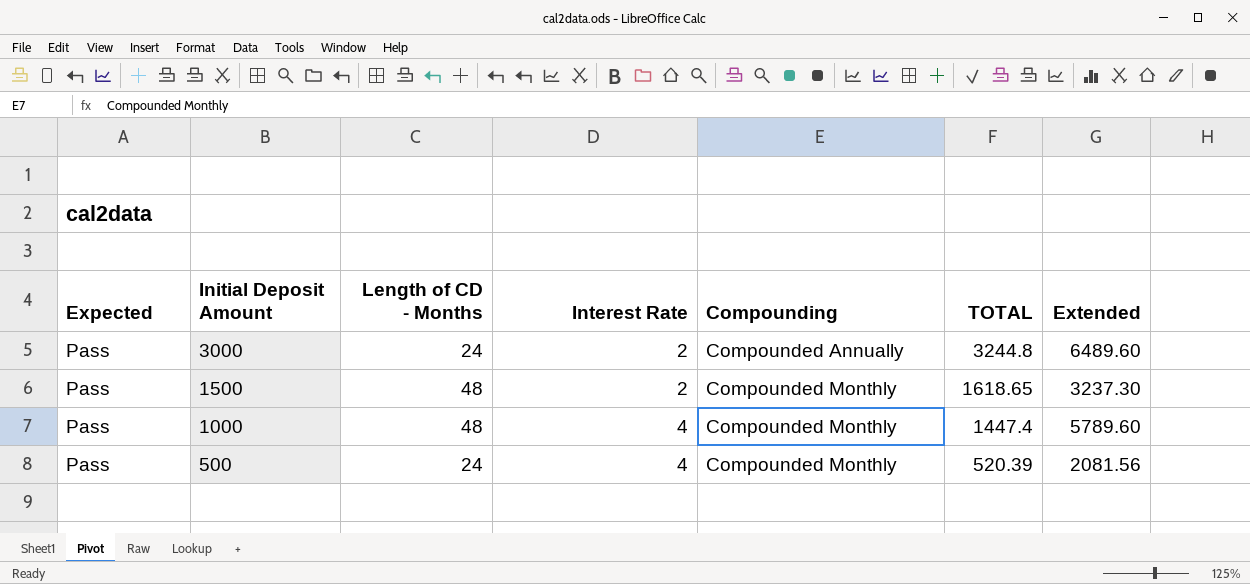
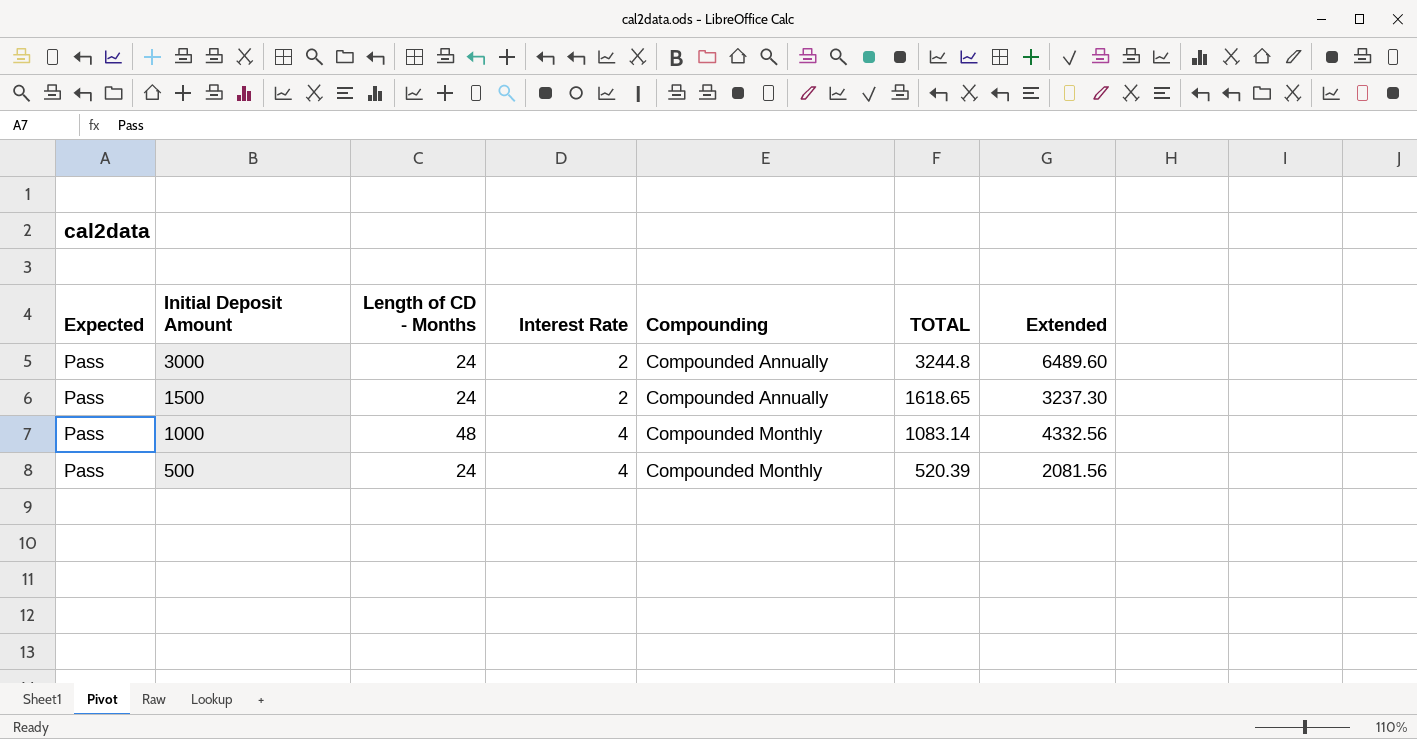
1500 | Length of CD - Months: 48 -> 24
1500 | Compounding: Compounded Monthly -> Compounded Annually
1000 | TOTAL: 1447.4 -> 1083.14
1000 | Extended: 5789.60 -> 4332.56

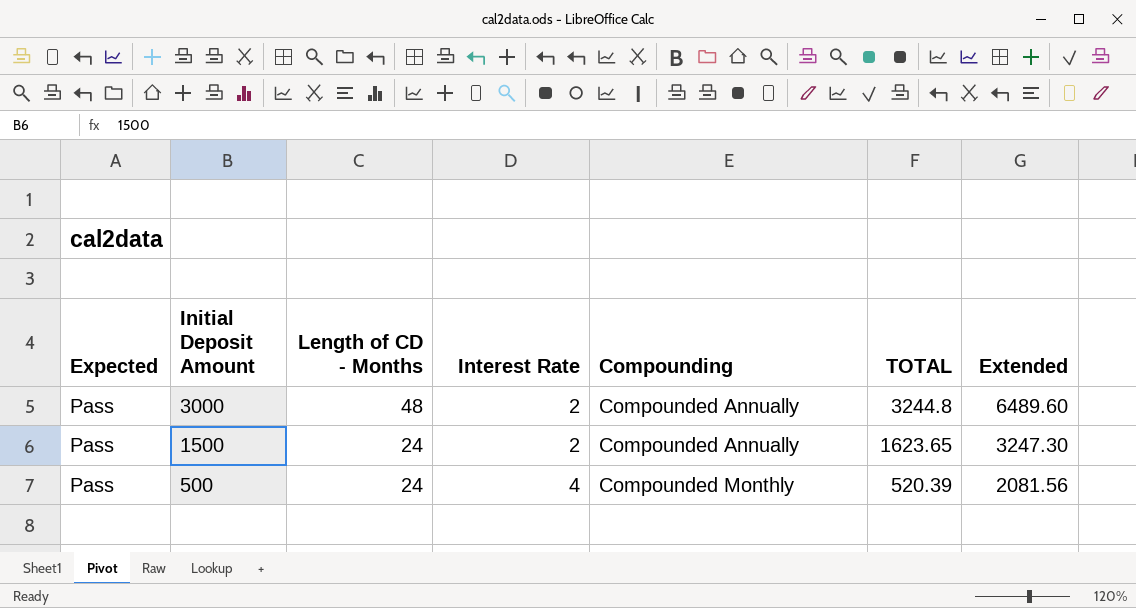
row 1000: Pass | 48 | 4 | Compounded Monthly | 1083.14 | 4332.56 -> none
3000 | Length of CD - Months: 24 -> 48
1500 | TOTAL: 1618.65 -> 1623.65
1500 | Extended: 3237.30 -> 3247.30

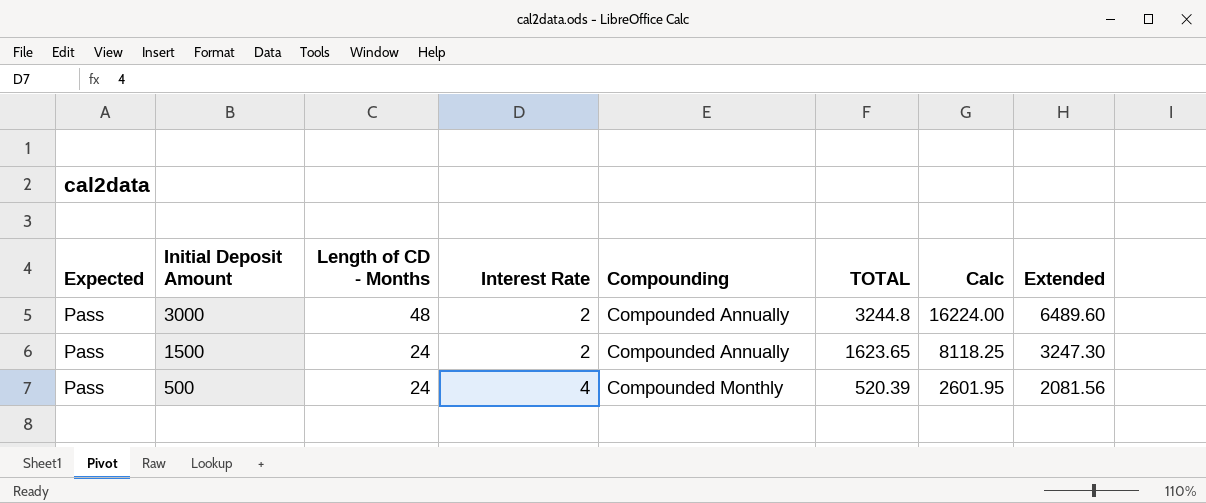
column Calc | formula: none -> [TOTAL] * 5

